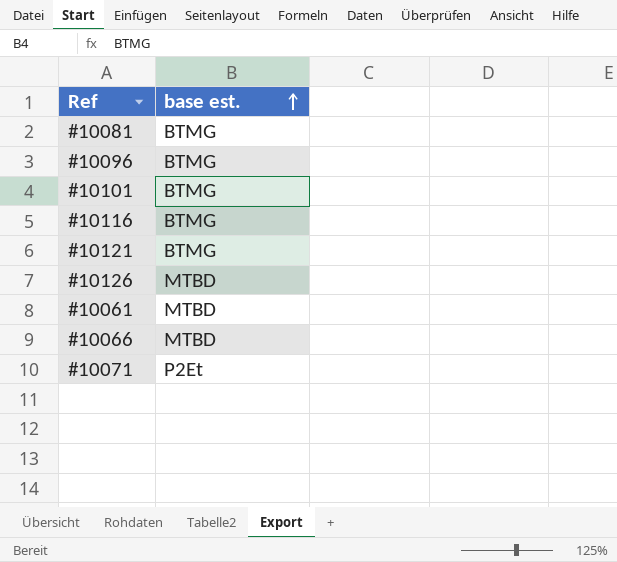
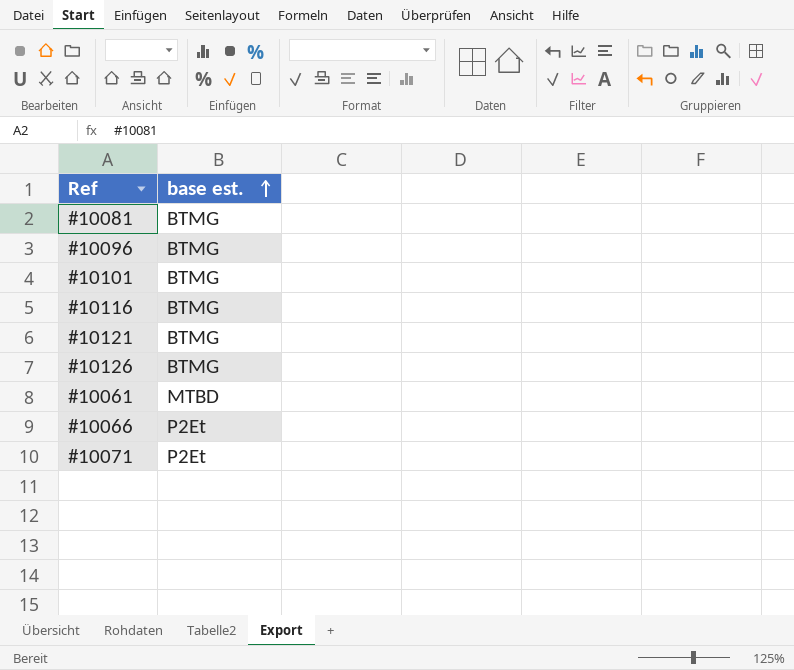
#10126 | base est.: MTBD -> BTMG
#10066 | base est.: MTBD -> P2Et

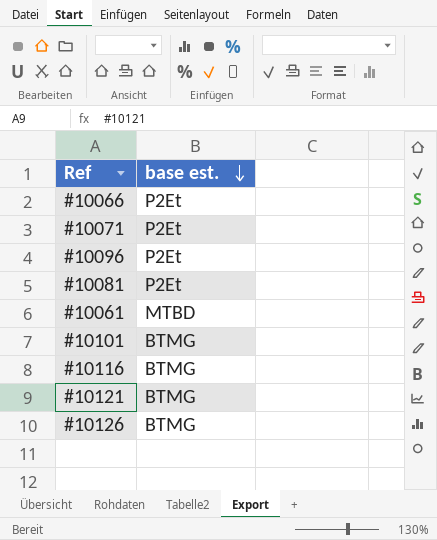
row order: base est. ascending -> base est. descending
#10096 | base est.: BTMG -> P2Et
#10081 | base est.: BTMG -> P2Et

